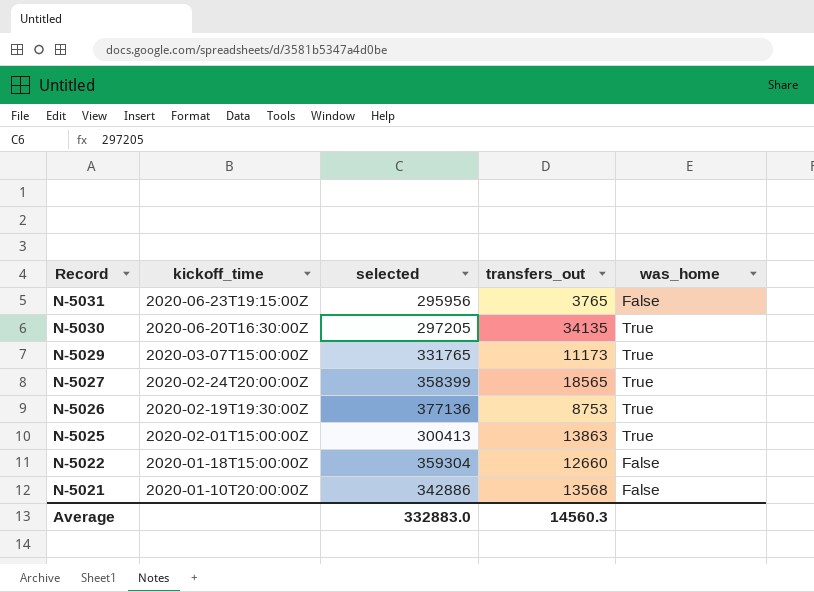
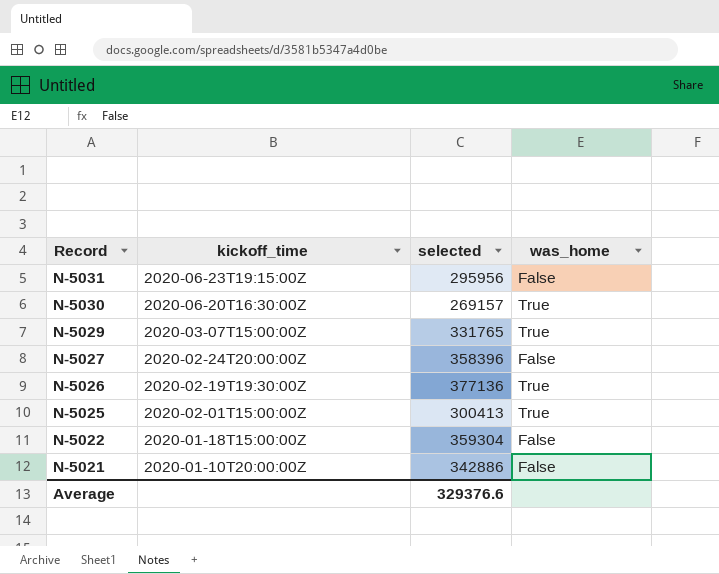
column transfers_out | position: 4 -> none
N-5030 | selected: 297205 -> 269157
N-5027 | selected: 358399 -> 358396
N-5027 | was_home: True -> False
Average | selected: 332883.0 -> 329376.6

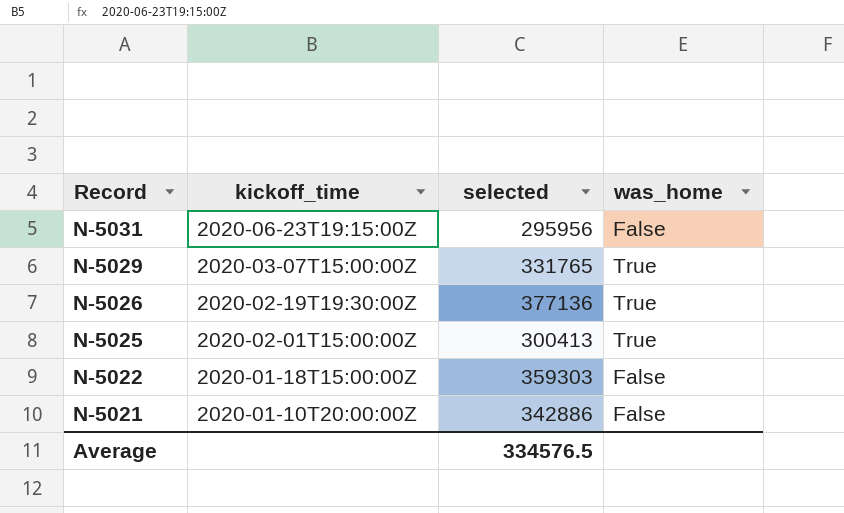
row N-5030: 2020-06-20T16:30:00Z | 269157 | True -> none
row N-5027: 2020-02-24T20:00:00Z | 358396 | False -> none
N-5022 | selected: 359304 -> 359303
Average | selected: 329376.6 -> 334576.5

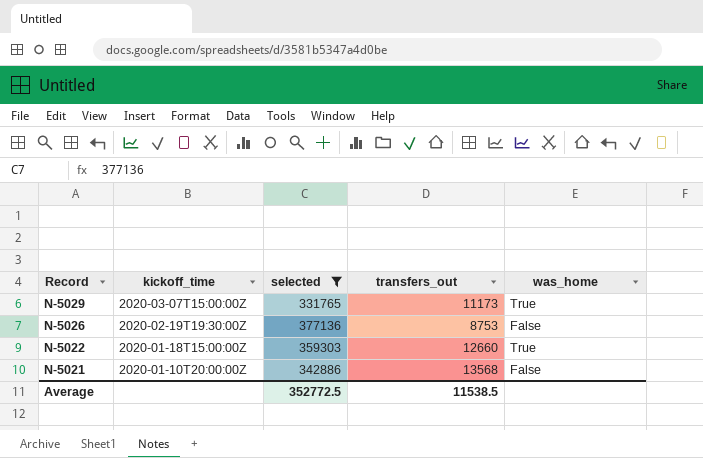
filter: none -> selected >= 331765
column transfers_out | position: none -> 4
N-5026 | was_home: True -> False
N-5022 | was_home: False -> True
Average | selected: 334576.5 -> 352772.5

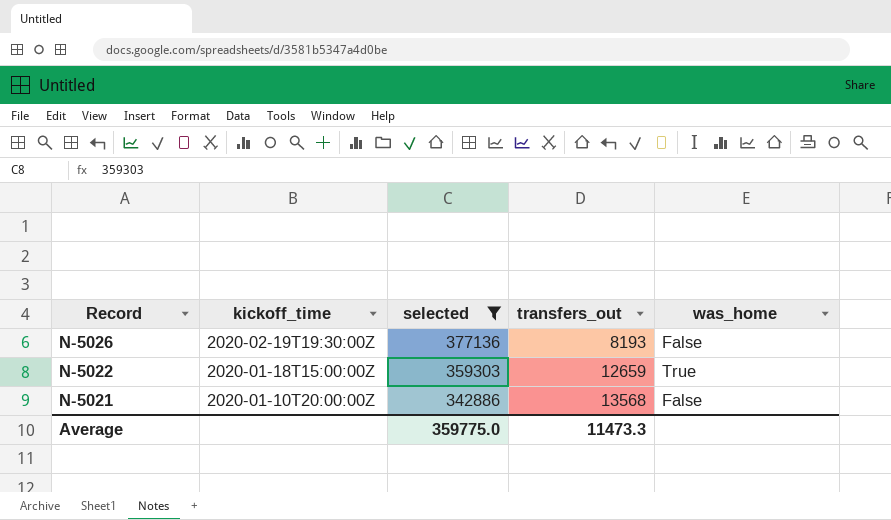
row N-5029: 2020-03-07T15:00:00Z | 331765 | 11173 | True -> none
N-5026 | transfers_out: 8753 -> 8193
N-5022 | transfers_out: 12660 -> 12659
Average | selected: 352772.5 -> 359775.0
Average | transfers_out: 11538.5 -> 11473.3

